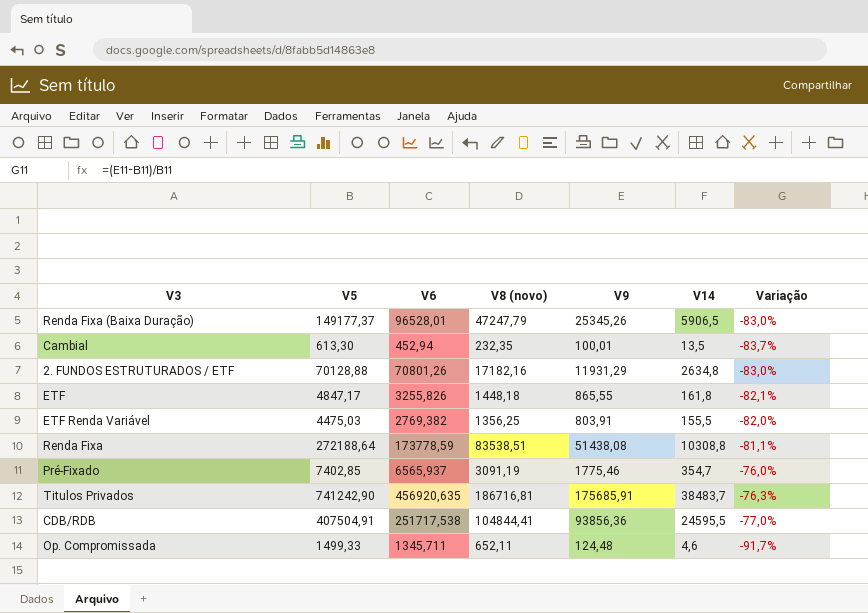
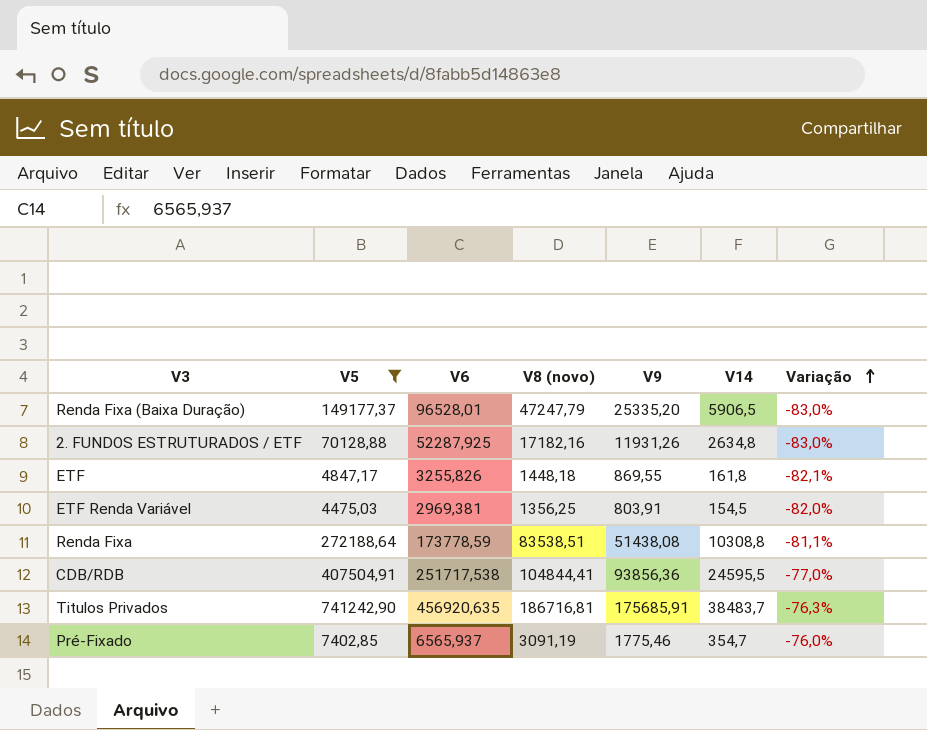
filter: none -> V5 >= 4475,03
row order: none -> Variação ascending
Renda Fixa (Baixa Duração) | V9: 25345,26 -> 25335,20
2. FUNDOS ESTRUTURADOS / ETF | V6: 70801,26 -> 52287,925
2. FUNDOS ESTRUTURADOS / ETF | V9: 11931,29 -> 11931,26
ETF | V9: 865,55 -> 869,55
ETF Renda Variável | V6: 2769,382 -> 2969,381
ETF Renda Variável | V14: 155,5 -> 154,5

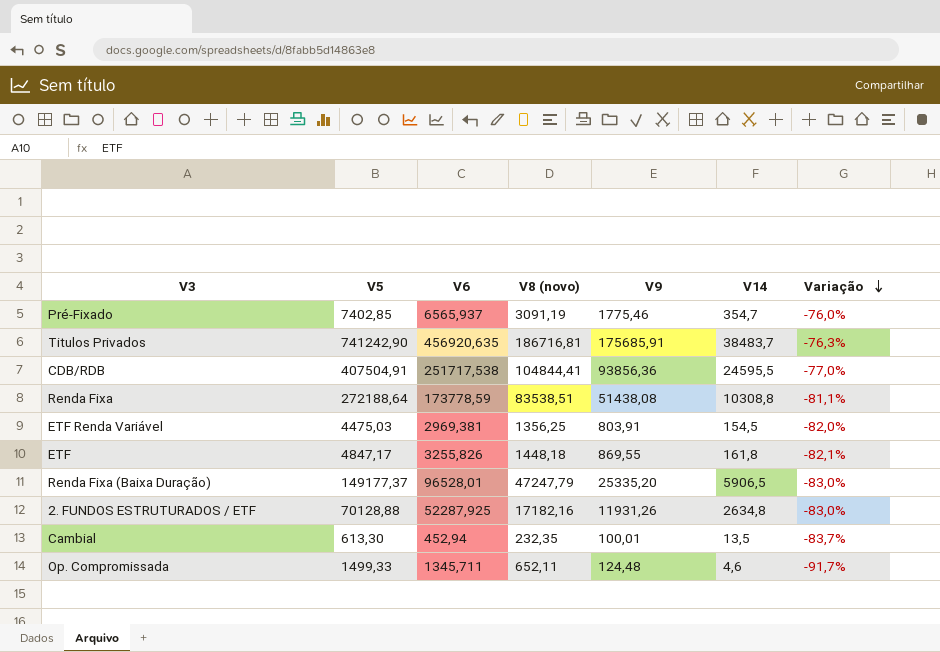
filter: V5 >= 4475,03 -> none
row order: Variação ascending -> Variação descending

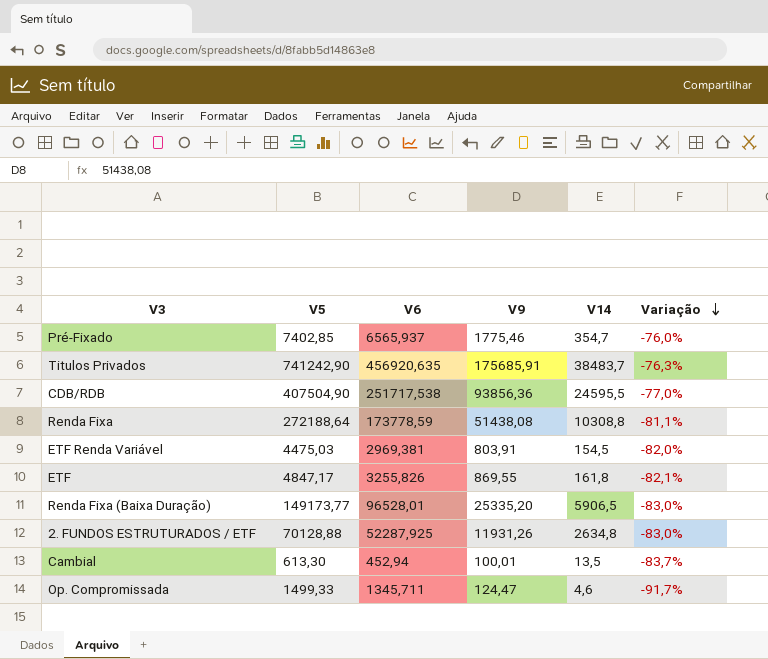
column V8 (novo) | position: 4 -> none
CDB/RDB | V5: 407504,91 -> 407504,90
Renda Fixa (Baixa Duração) | V5: 149177,37 -> 149173,77
Op. Compromissada | V9: 124,48 -> 124,47

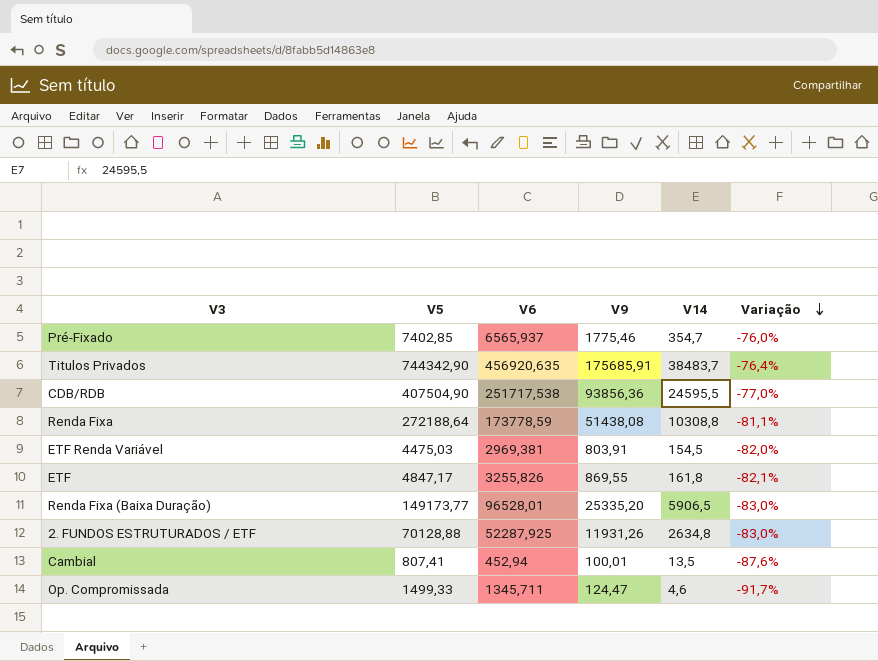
Titulos Privados | V5: 741242,90 -> 744342,90
Titulos Privados | Variação: -76,3% -> -76,4%
Cambial | V5: 613,30 -> 807,41
Cambial | Variação: -83,7% -> -87,6%

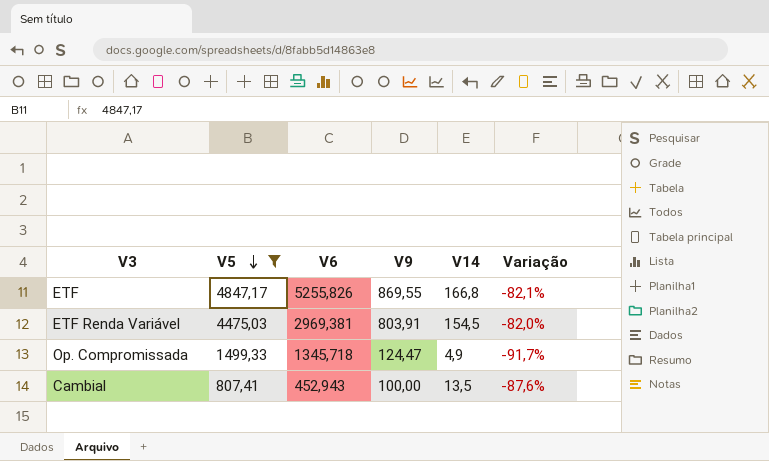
filter: none -> V5 <= 4847,17
row order: Variação descending -> V5 descending
ETF | V6: 3255,826 -> 5255,826
ETF | V14: 161,8 -> 166,8
Op. Compromissada | V6: 1345,711 -> 1345,718
Op. Compromissada | V14: 4,6 -> 4,9
Cambial | V6: 452,94 -> 452,943
Cambial | V9: 100,01 -> 100,00

